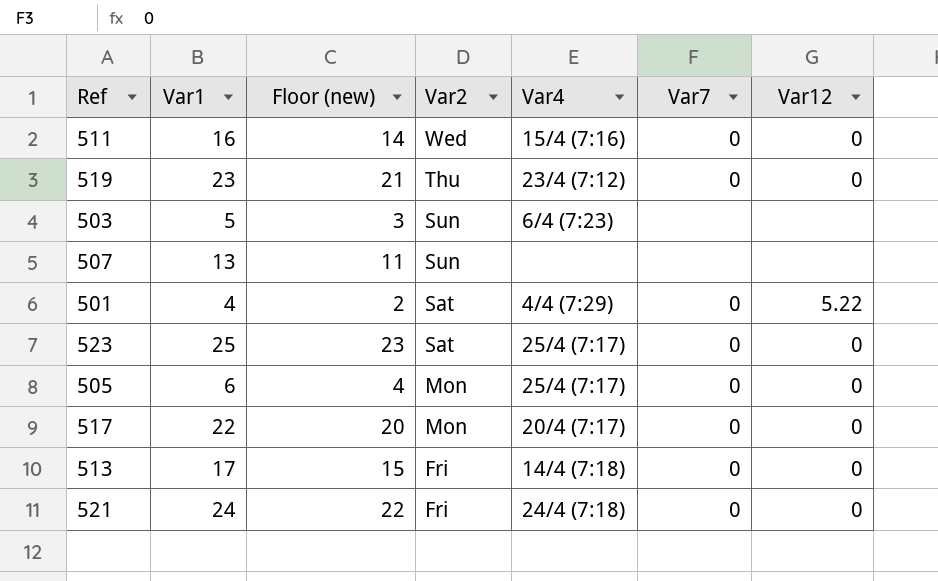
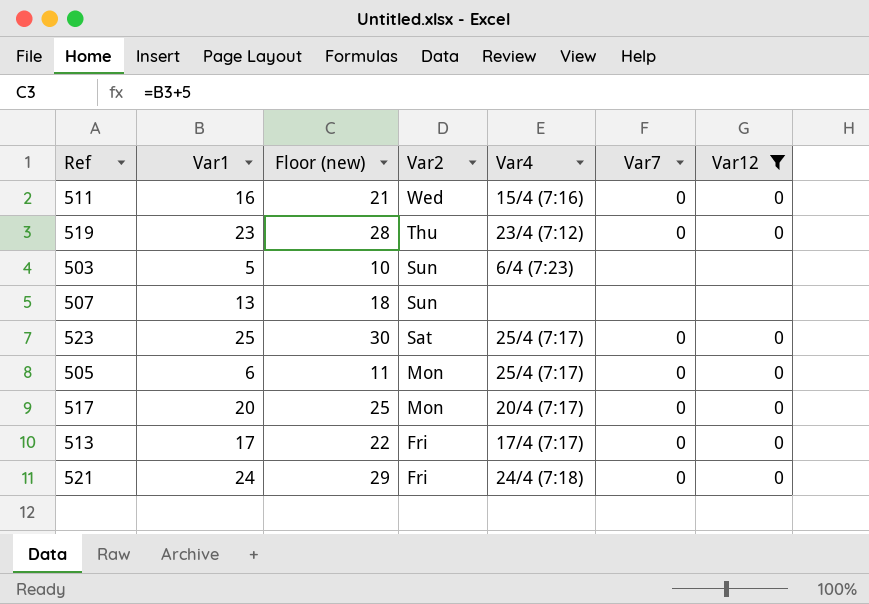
filter: none -> Var12 != 5.22
column Floor (new) | formula: [Var1] - 2 -> [Var1] + 5
517 | Var1: 22 -> 20
513 | Var4: 14/4 (7:18) -> 17/4 (7:17)

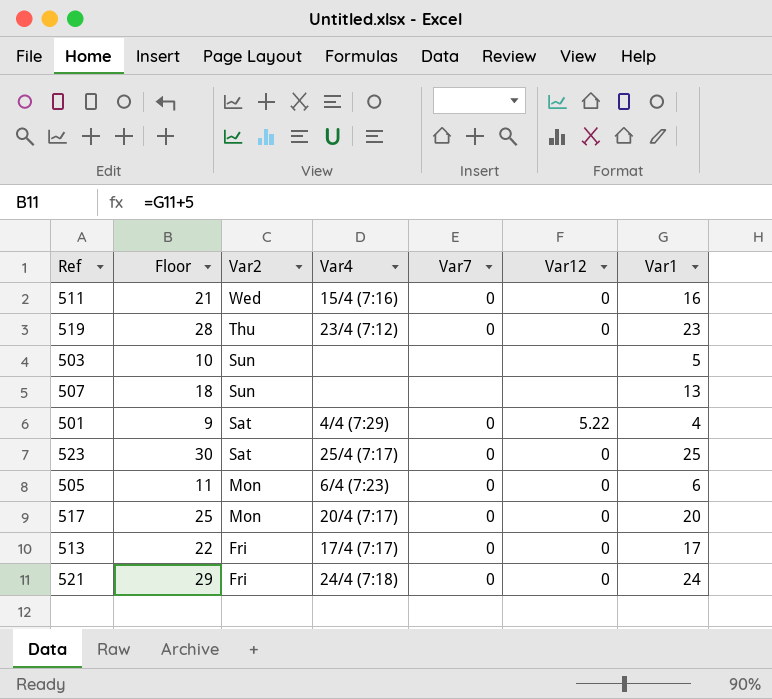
filter: Var12 != 5.22 -> none
column name: Floor (new) -> Floor
column Var1 | position: 2 -> 7
503 | Var4: 6/4 (7:23) -> none
505 | Var4: 25/4 (7:17) -> 6/4 (7:23)

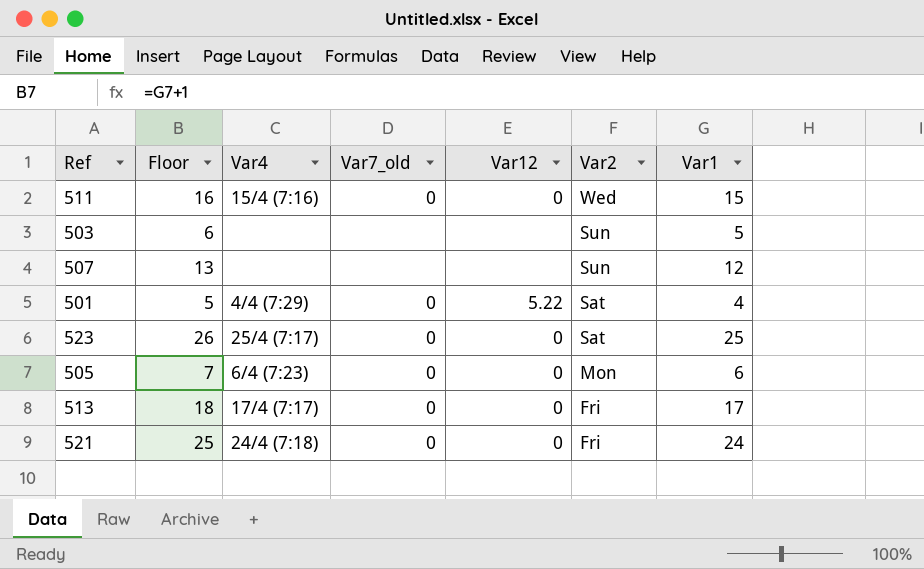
column Floor | formula: [Var1] + 5 -> [Var1] + 1
column name: Var7 -> Var7_old
column Var2 | position: 3 -> 6
row 519: 28 | Thu | 23/4 (7:12) | 0 | 0 | 23 -> none
row 517: 25 | Mon | 20/4 (7:17) | 0 | 0 | 20 -> none
511 | Var1: 16 -> 15
507 | Var1: 13 -> 12

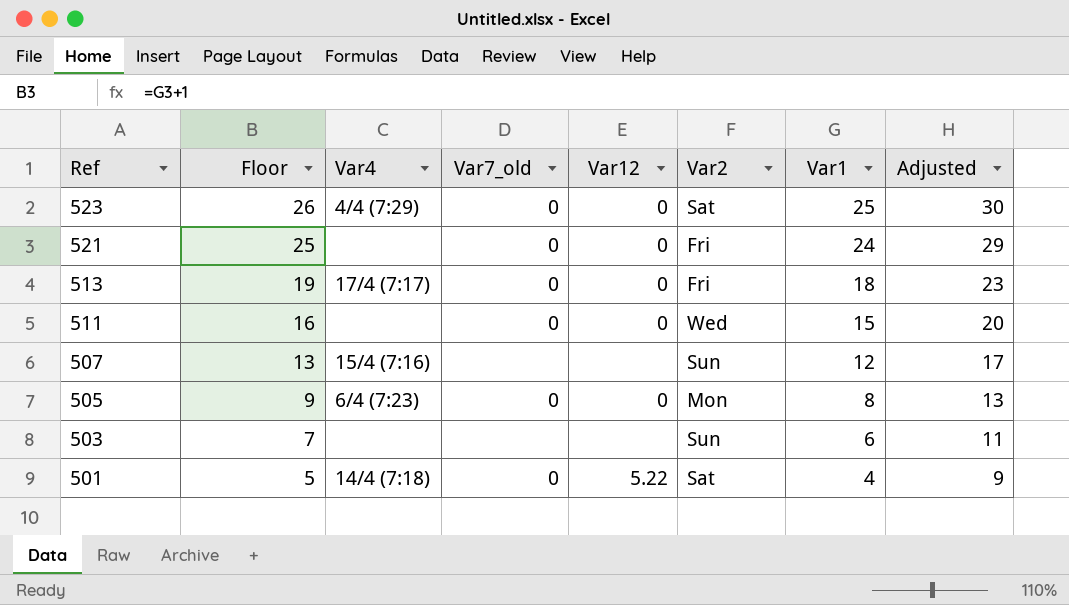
row order: Var2 descending -> Ref descending
column Adjusted | formula: none -> [Var1] + 5
523 | Var4: 25/4 (7:17) -> 4/4 (7:29)
521 | Var4: 24/4 (7:18) -> none
513 | Floor: 18 -> 19
513 | Var1: 17 -> 18
511 | Var4: 15/4 (7:16) -> none
507 | Var4: none -> 15/4 (7:16)
505 | Floor: 7 -> 9
505 | Var1: 6 -> 8
503 | Floor: 6 -> 7
503 | Var1: 5 -> 6
501 | Var4: 4/4 (7:29) -> 14/4 (7:18)

